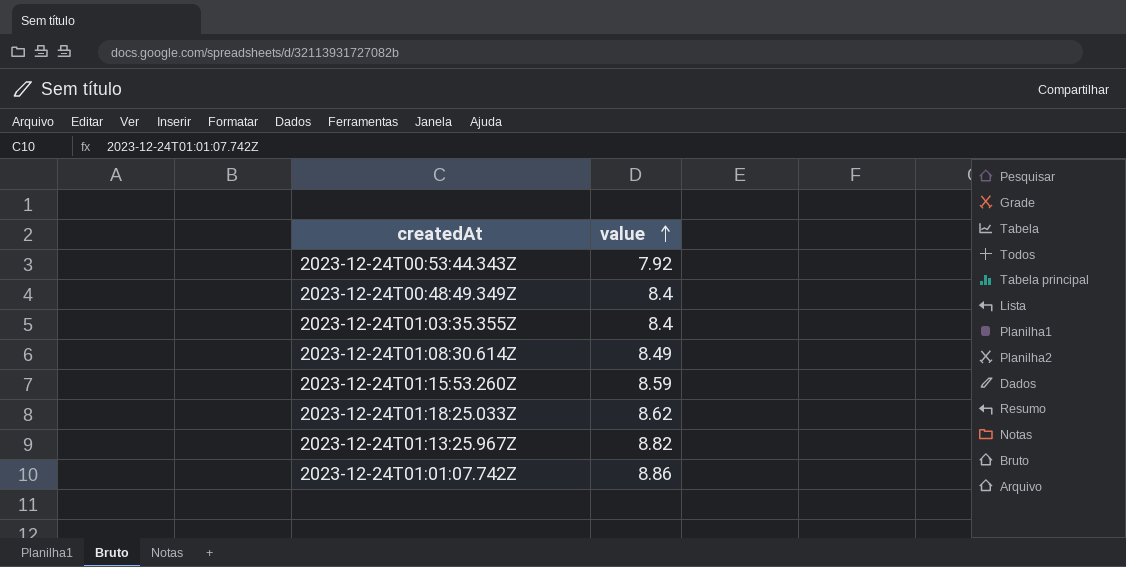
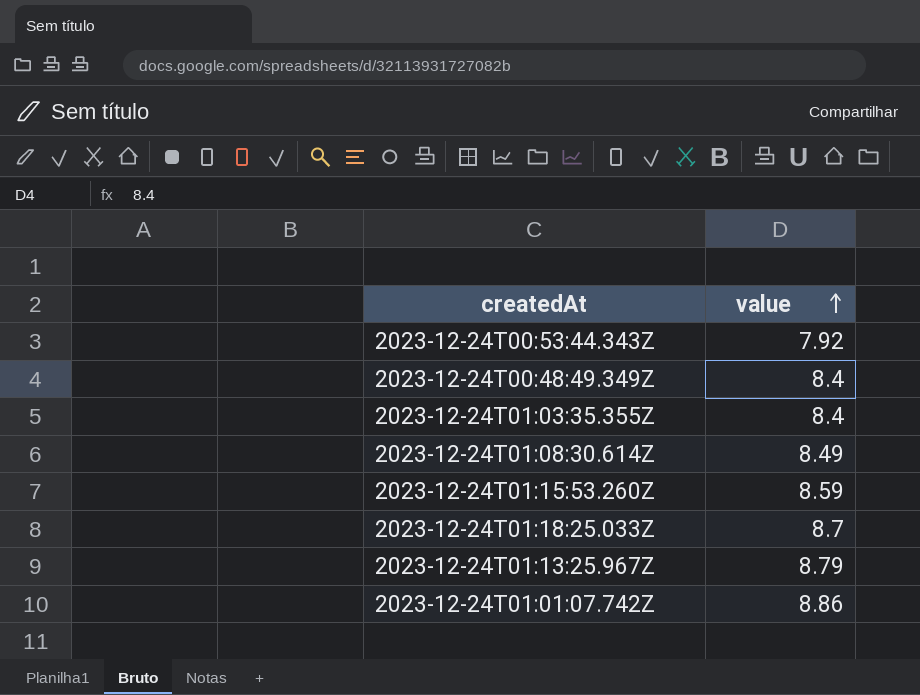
2023-12-24T01:18:25.033Z | value: 8.62 -> 8.7
2023-12-24T01:13:25.967Z | value: 8.82 -> 8.79

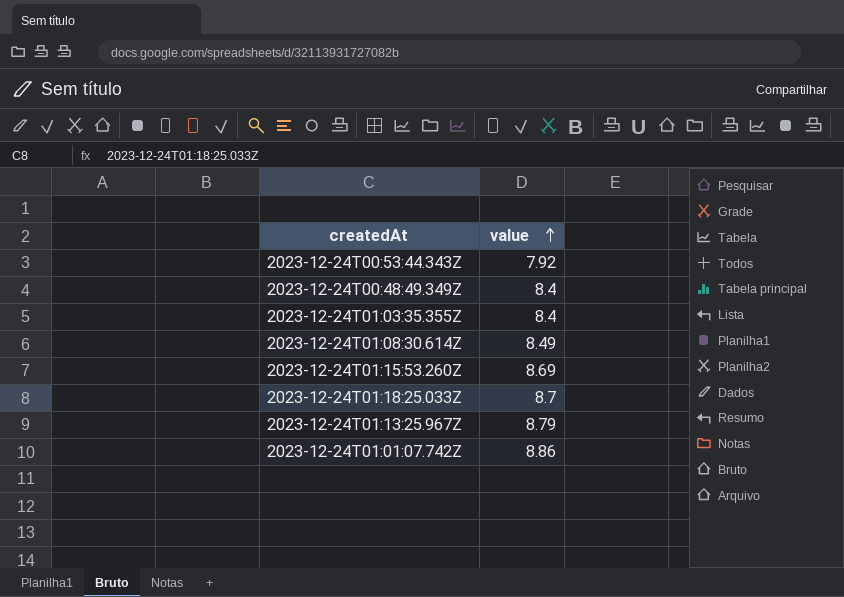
2023-12-24T01:15:53.260Z | value: 8.59 -> 8.69

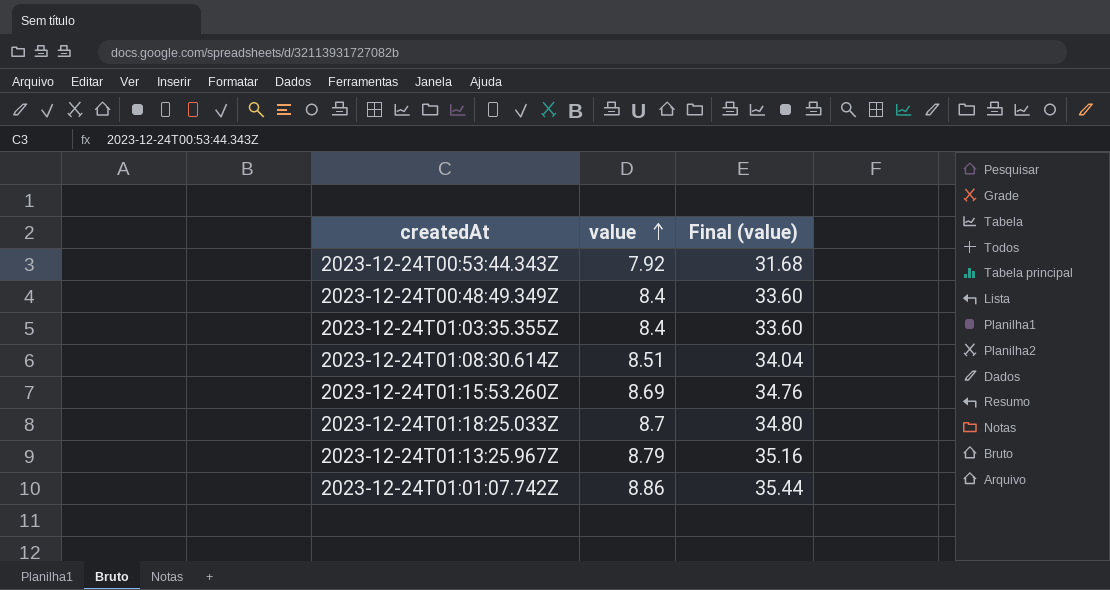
column Final (value) | formula: none -> [value] * 4
2023-12-24T01:08:30.614Z | value: 8.49 -> 8.51

